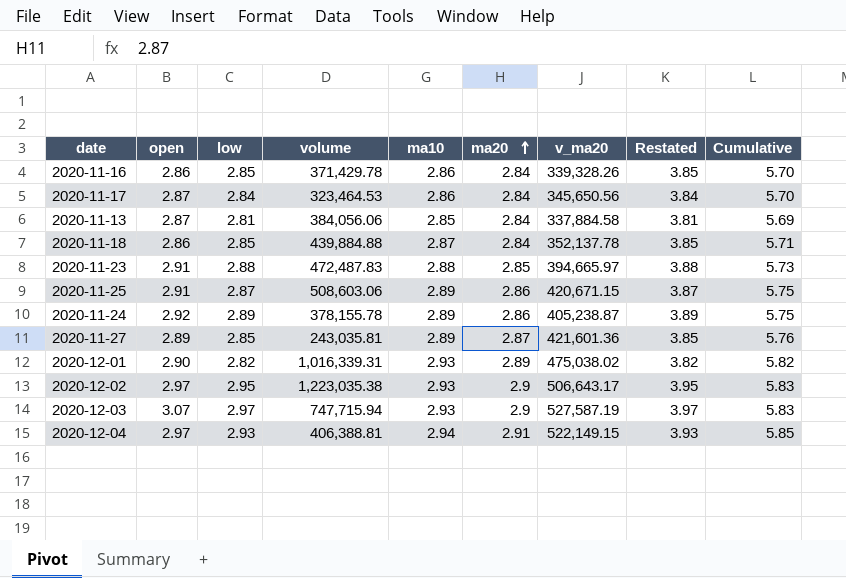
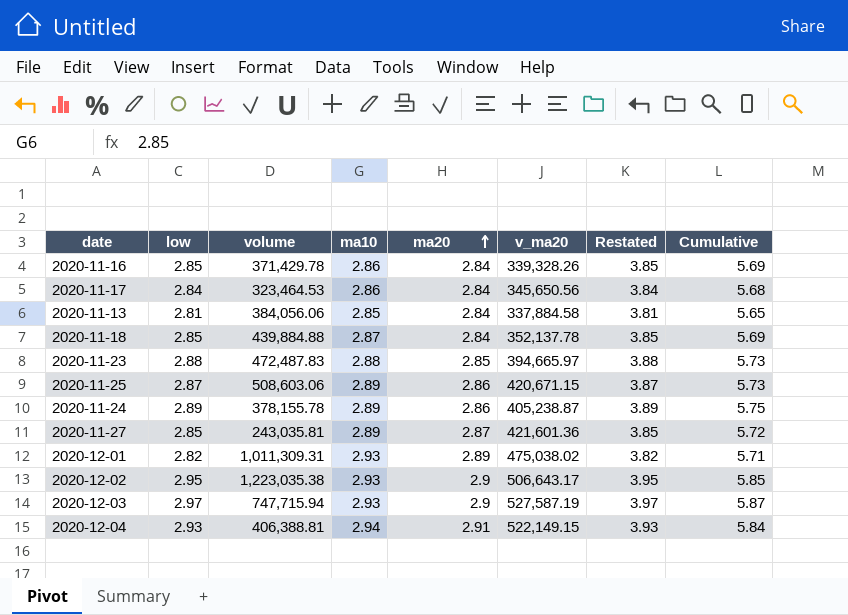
column open | position: 2 -> none
column Cumulative | formula: [ma10] + [ma20] -> [low] + [ma20]
2020-12-01 | volume: 1,016,339.31 -> 1,011,309.31

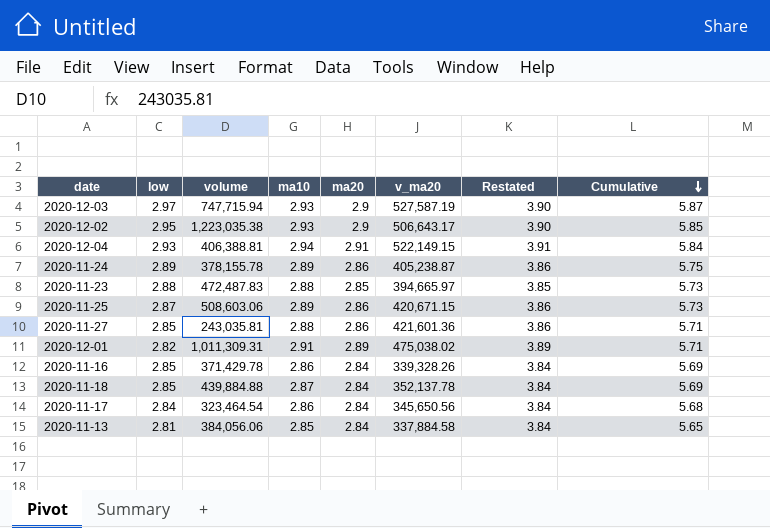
row order: ma20 ascending -> Cumulative descending
column Restated | formula: [low] + 1 -> [ma20] + 1
2020-11-27 | ma10: 2.89 -> 2.88
2020-11-27 | ma20: 2.87 -> 2.86
2020-11-27 | Cumulative: 5.72 -> 5.71
2020-12-01 | ma10: 2.93 -> 2.91
2020-11-17 | volume: 323,464.53 -> 323,464.54

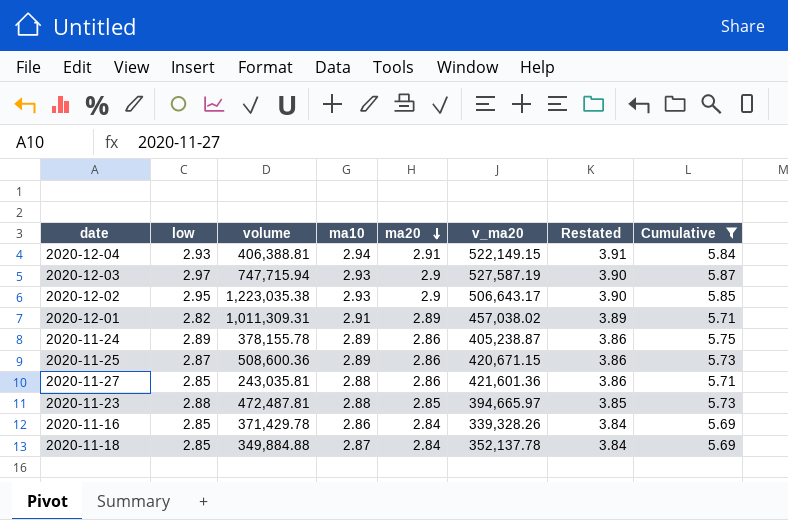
filter: none -> Cumulative >= 5.69
row order: Cumulative descending -> ma20 descending
2020-12-01 | v_ma20: 475,038.02 -> 457,038.02
2020-11-25 | volume: 508,603.06 -> 508,600.36
2020-11-23 | volume: 472,487.83 -> 472,487.81
2020-11-18 | volume: 439,884.88 -> 349,884.88

